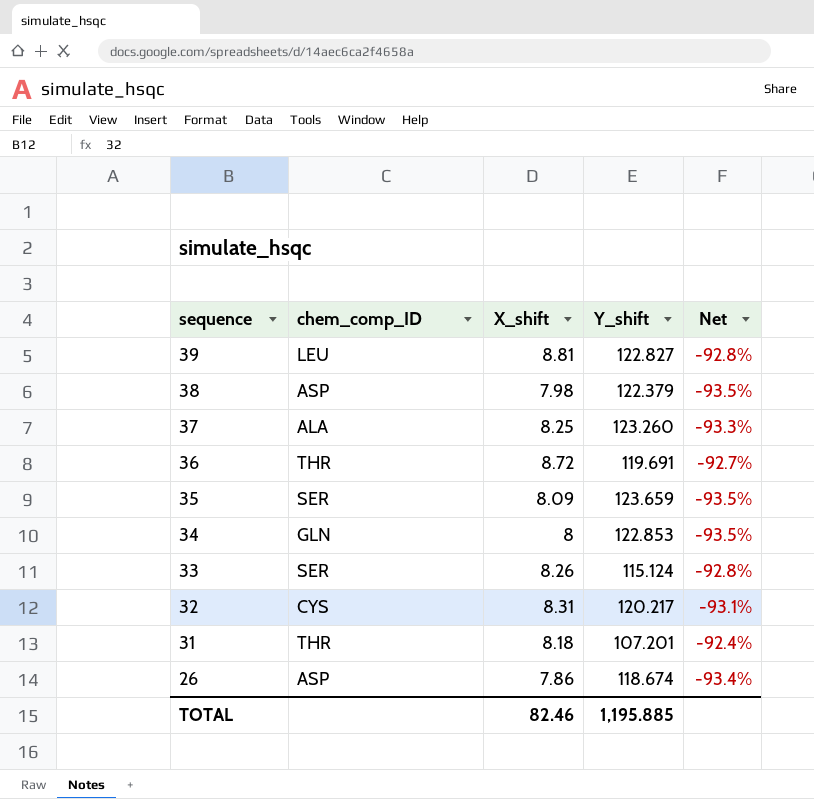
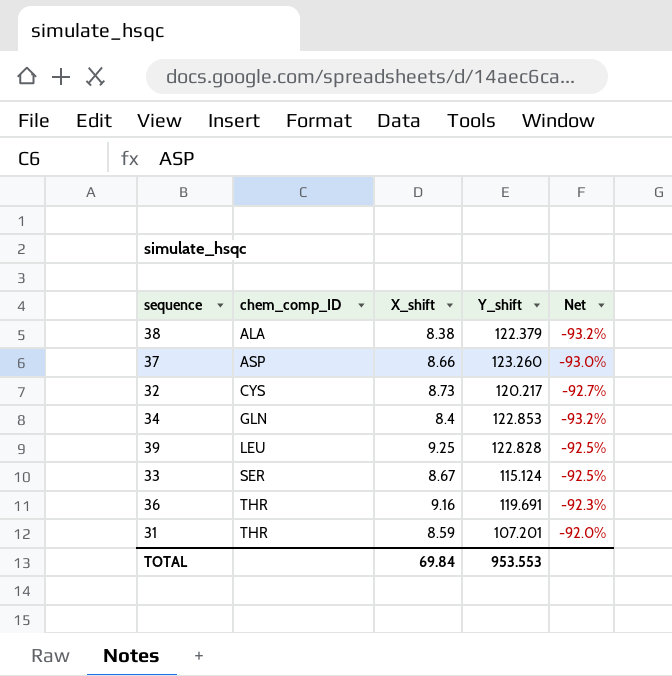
row order: sequence descending -> chem_comp_ID ascending
row 35: SER | 8.09 | 123.659 | -93.5% -> none
row 26: ASP | 7.86 | 118.674 | -93.4% -> none
38 | chem_comp_ID: ASP -> ALA
38 | X_shift: 7.98 -> 8.38
38 | Net: -93.5% -> -93.2%
37 | chem_comp_ID: ALA -> ASP
37 | X_shift: 8.25 -> 8.66
37 | Net: -93.3% -> -93.0%
32 | X_shift: 8.31 -> 8.73
32 | Net: -93.1% -> -92.7%
34 | X_shift: 8 -> 8.4
34 | Net: -93.5% -> -93.2%
39 | X_shift: 8.81 -> 9.25
39 | Y_shift: 122.827 -> 122.828
39 | Net: -92.8% -> -92.5%
33 | X_shift: 8.26 -> 8.67
33 | Net: -92.8% -> -92.5%
36 | X_shift: 8.72 -> 9.16
36 | Net: -92.7% -> -92.3%
31 | X_shift: 8.18 -> 8.59
31 | Net: -92.4% -> -92.0%
TOTAL | X_shift: 82.46 -> 69.84
TOTAL | Y_shift: 1,195.885 -> 953.553

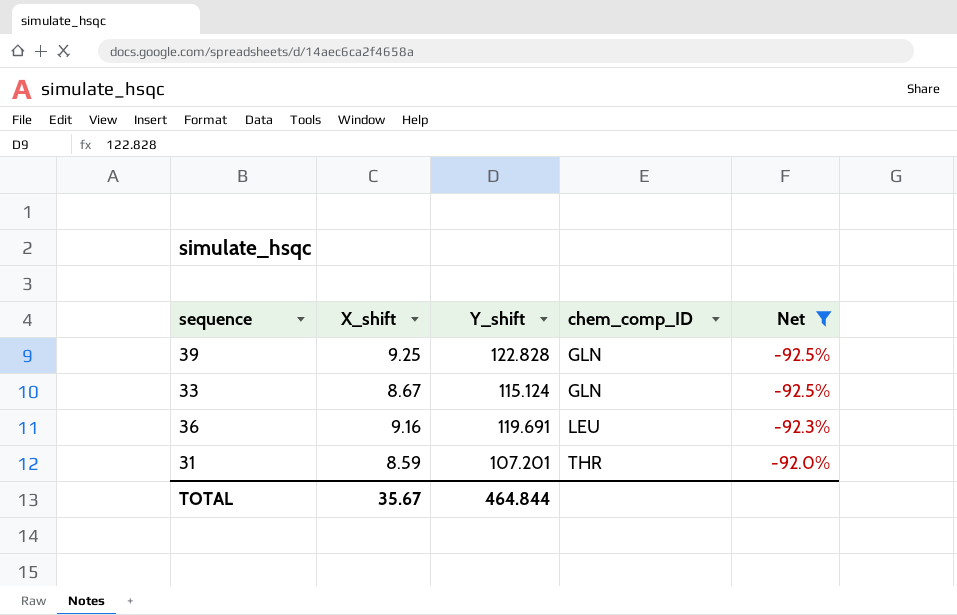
filter: none -> Net >= -92.5%
column chem_comp_ID | position: 2 -> 4
39 | chem_comp_ID: LEU -> GLN
33 | chem_comp_ID: SER -> GLN
36 | chem_comp_ID: THR -> LEU
TOTAL | X_shift: 69.84 -> 35.67
TOTAL | Y_shift: 953.553 -> 464.844

